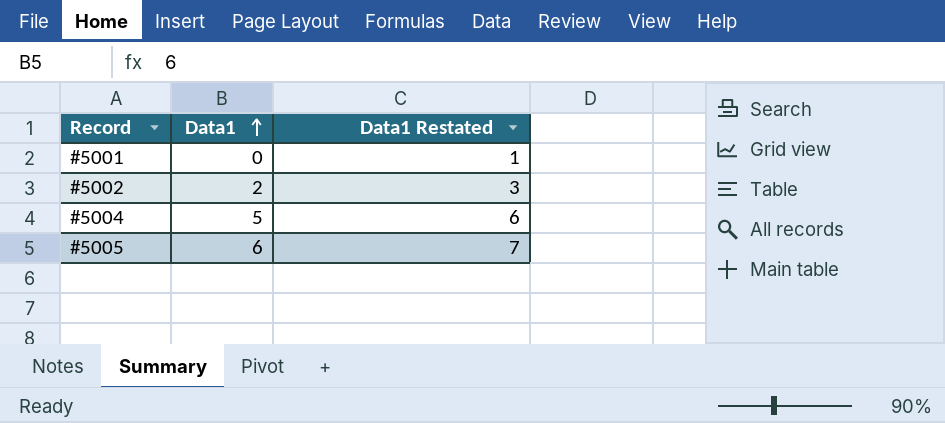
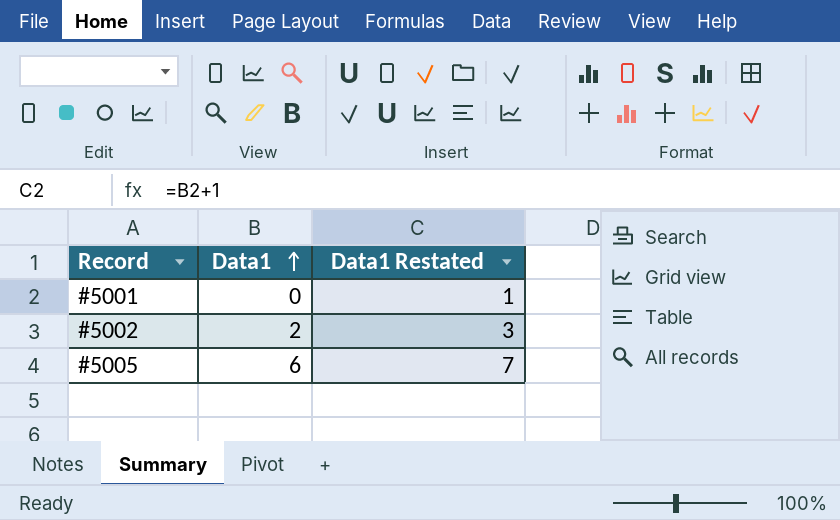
row #5004: 5 | 6 -> none

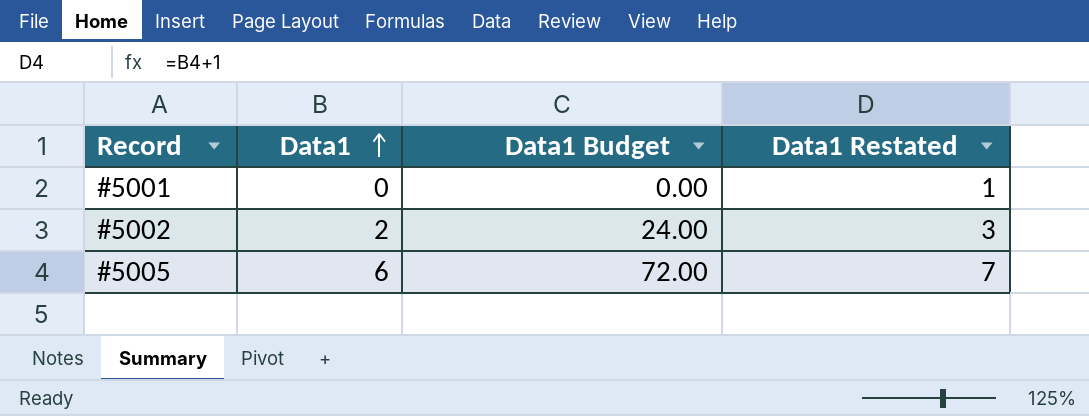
column Data1 Budget | formula: none -> [Data1] * 12

